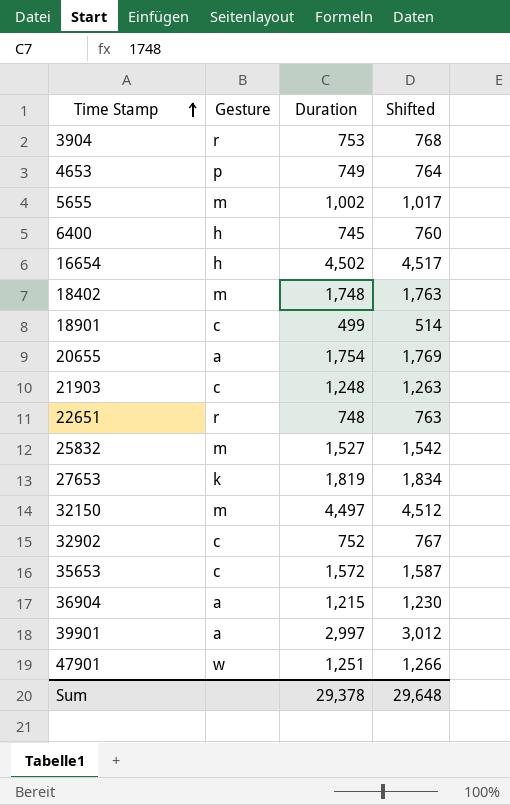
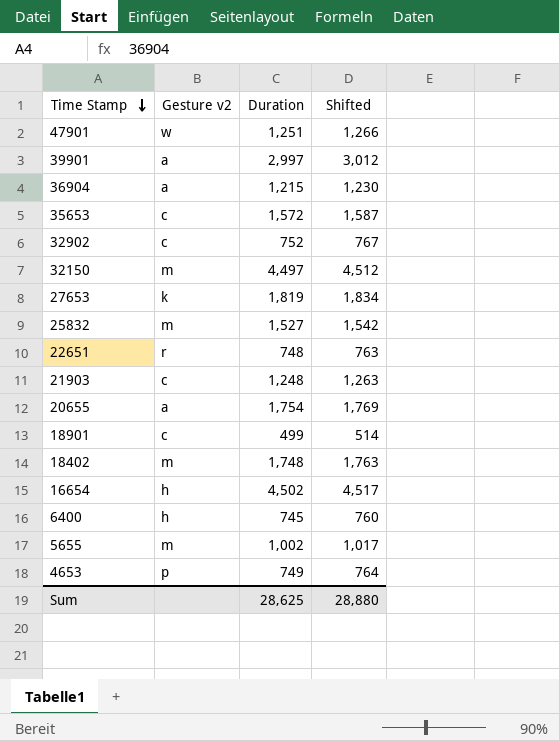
row order: Time Stamp ascending -> Time Stamp descending
column name: Gesture -> Gesture v2
row 3904: r | 753 | 768 -> none
Sum | Duration: 29,378 -> 28,625
Sum | Shifted: 29,648 -> 28,880

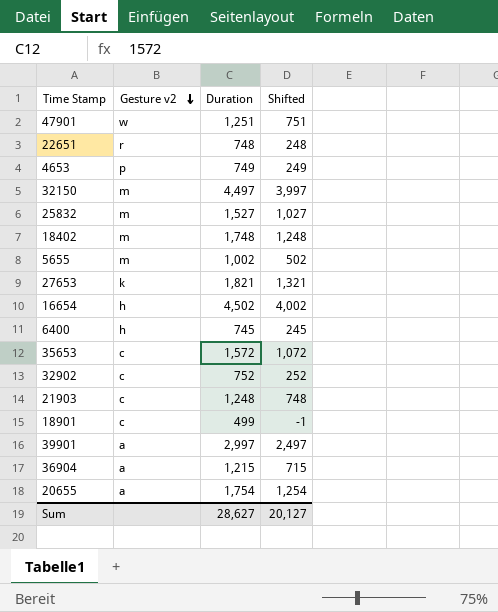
row order: Time Stamp descending -> Gesture v2 descending
column Shifted | formula: [Duration] + 15 -> [Duration] - 500
27653 | Duration: 1,819 -> 1,821
Sum | Duration: 28,625 -> 28,627
Sum | Shifted: 28,880 -> 20,127

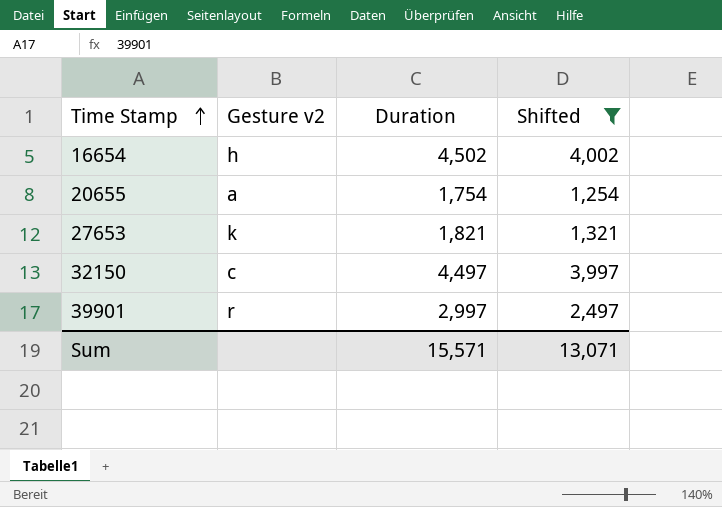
filter: none -> Shifted >= 1,254
row order: Gesture v2 descending -> Time Stamp ascending
32150 | Gesture v2: m -> c
39901 | Gesture v2: a -> r
Sum | Duration: 28,627 -> 15,571
Sum | Shifted: 20,127 -> 13,071

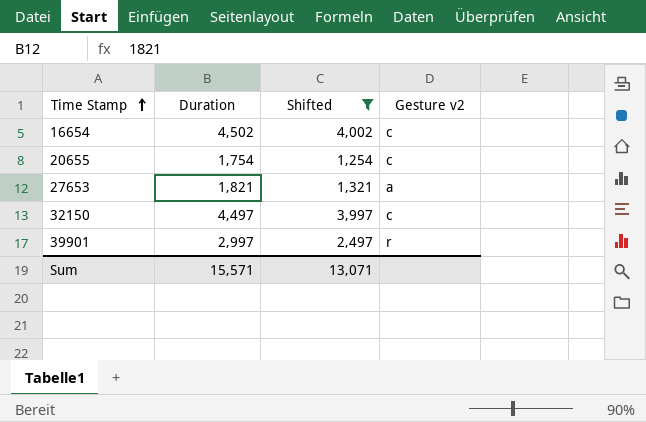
column Gesture v2 | position: 2 -> 4
16654 | Gesture v2: h -> c
20655 | Gesture v2: a -> c
27653 | Gesture v2: k -> a

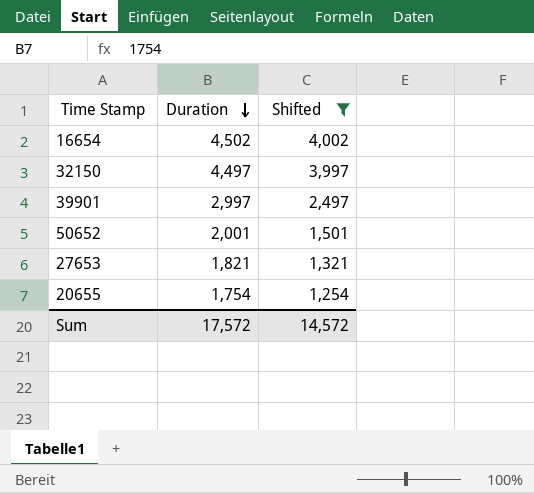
row order: Time Stamp ascending -> Duration descending
column Gesture v2 | position: 4 -> none
row 50652: none -> 2,001 | 1,501
Sum | Duration: 15,571 -> 17,572
Sum | Shifted: 13,071 -> 14,572

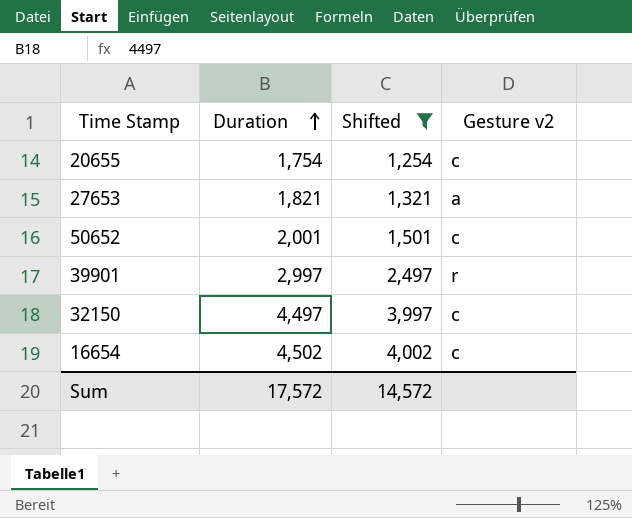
row order: Duration descending -> Duration ascending
column Gesture v2 | position: none -> 4

